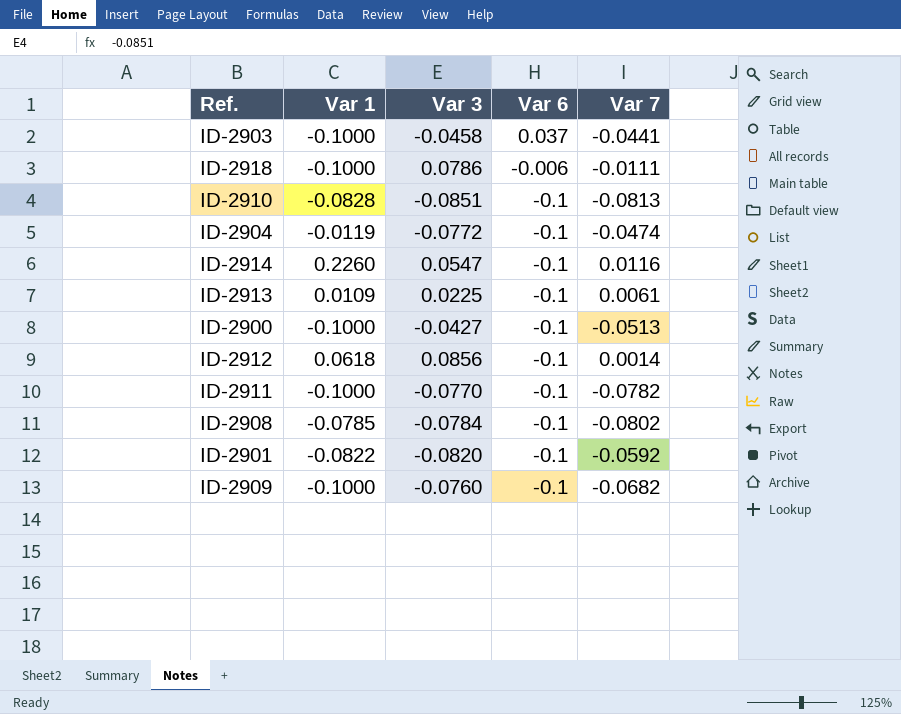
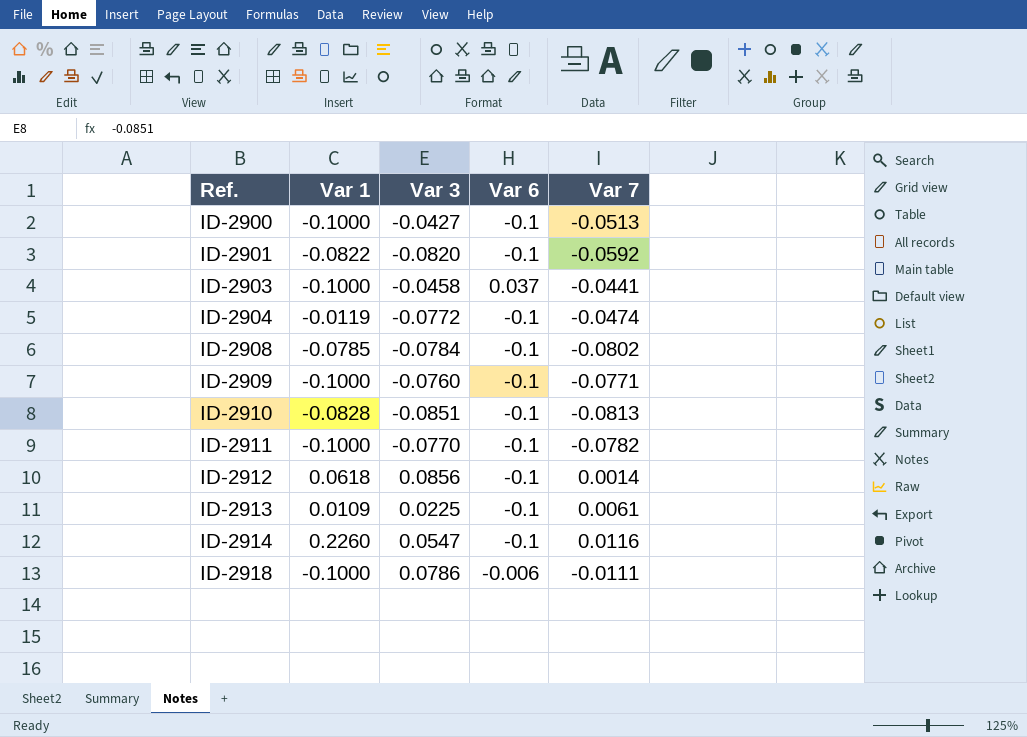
row order: Var 6 descending -> Ref. ascending
ID-2909 | Var 7: -0.0682 -> -0.0771

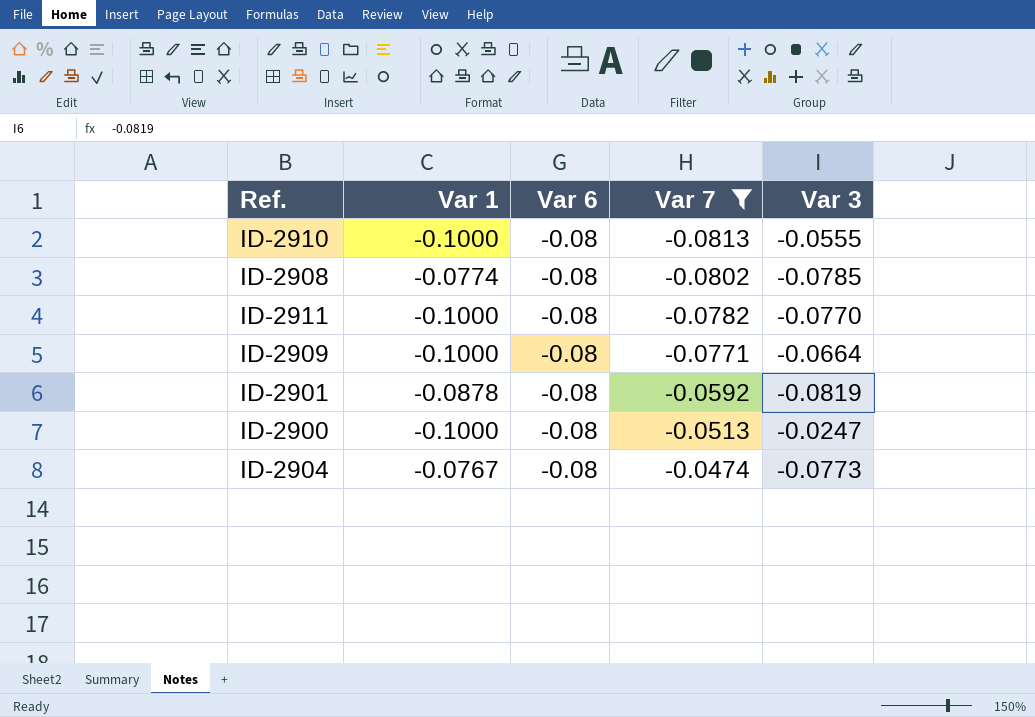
filter: none -> Var 7 <= -0.0474
row order: Ref. ascending -> Var 7 ascending
column Var 3 | position: 3 -> 5
ID-2910 | Var 1: -0.0828 -> -0.1000
ID-2910 | Var 6: -0.1 -> -0.08
ID-2910 | Var 3: -0.0851 -> -0.0555
ID-2908 | Var 1: -0.0785 -> -0.0774
ID-2908 | Var 6: -0.1 -> -0.08
ID-2908 | Var 3: -0.0784 -> -0.0785
ID-2911 | Var 6: -0.1 -> -0.08
ID-2909 | Var 6: -0.1 -> -0.08
ID-2909 | Var 3: -0.0760 -> -0.0664
ID-2901 | Var 1: -0.0822 -> -0.0878
ID-2901 | Var 6: -0.1 -> -0.08
ID-2901 | Var 3: -0.0820 -> -0.0819
ID-2900 | Var 6: -0.1 -> -0.08
ID-2900 | Var 3: -0.0427 -> -0.0247
ID-2904 | Var 1: -0.0119 -> -0.0767
ID-2904 | Var 6: -0.1 -> -0.08
ID-2904 | Var 3: -0.0772 -> -0.0773

